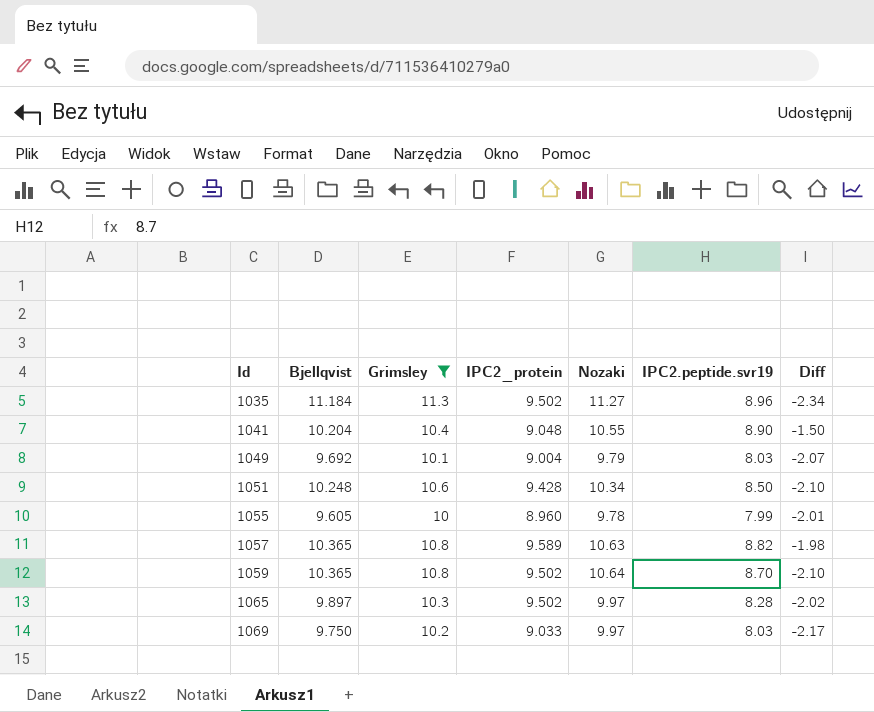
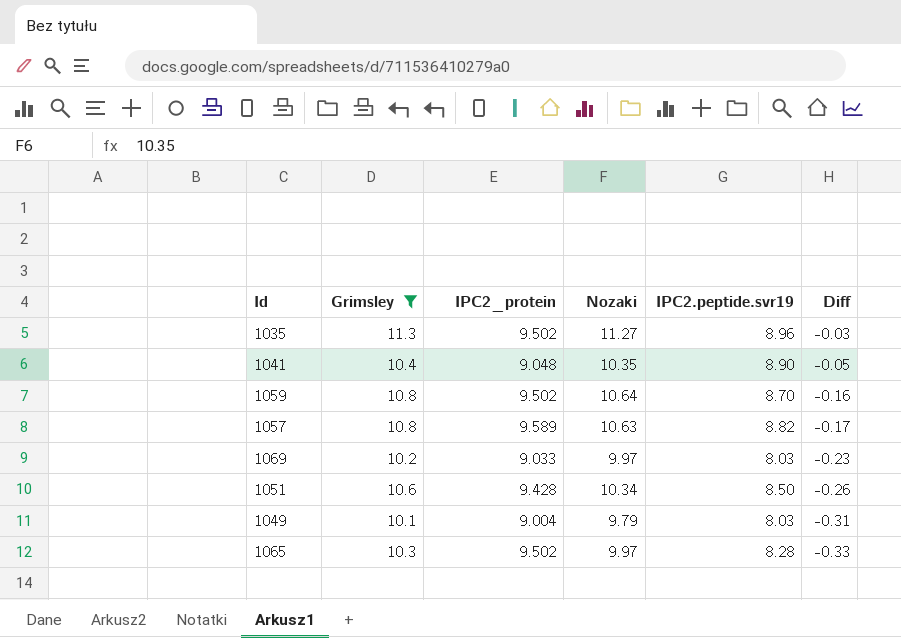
row order: Id ascending -> Diff descending
column Bjellqvist | position: 2 -> none
column Diff | formula: [IPC2.peptide.svr19] - [Grimsley] -> [Nozaki] - [Grimsley]
row 1055: 9.605 | 10 | 8.960 | 9.78 | 7.99 | -2.01 -> none
1041 | Nozaki: 10.55 -> 10.35

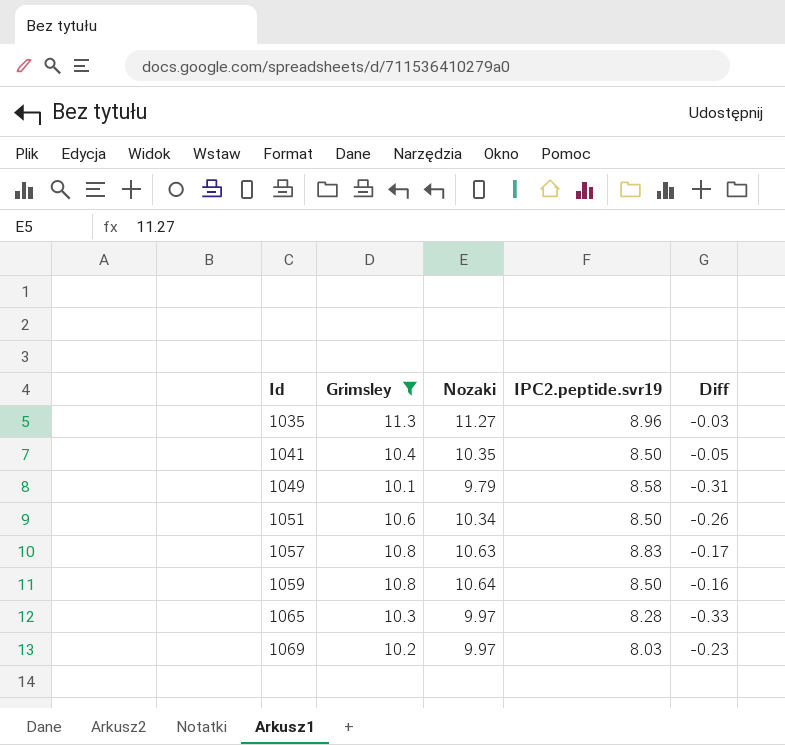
row order: Diff descending -> Id ascending
column IPC2_protein | position: 3 -> none
1041 | IPC2.peptide.svr19: 8.90 -> 8.50
1049 | IPC2.peptide.svr19: 8.03 -> 8.58
1057 | IPC2.peptide.svr19: 8.82 -> 8.83
1059 | IPC2.peptide.svr19: 8.70 -> 8.50

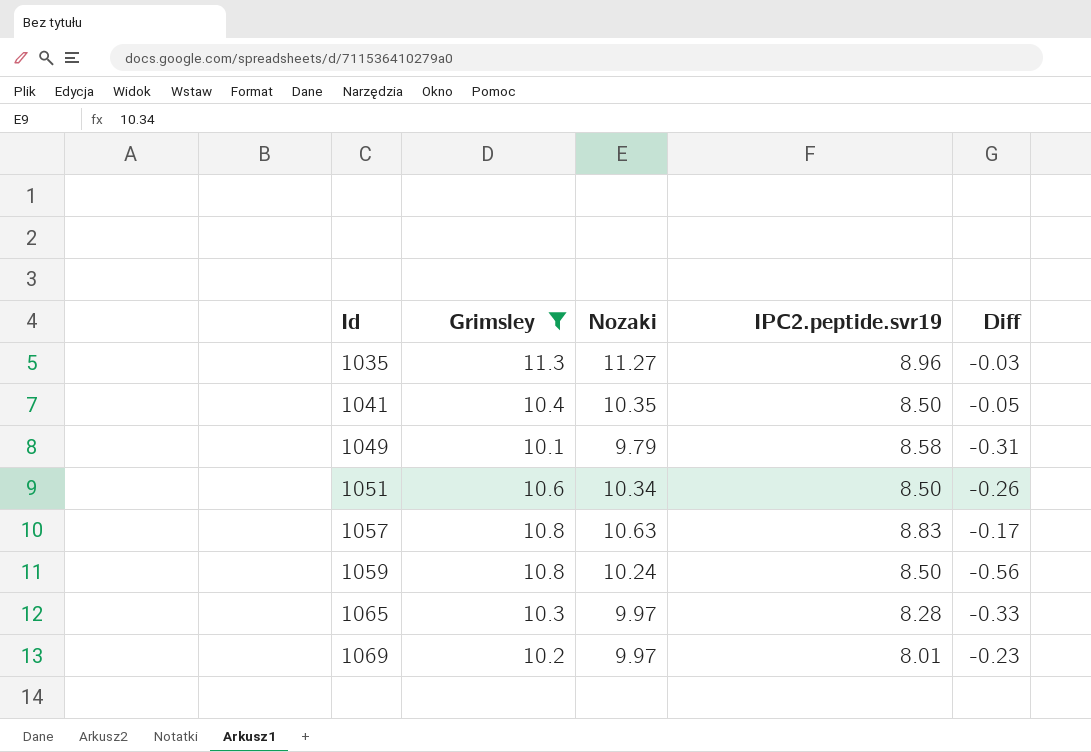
1059 | Nozaki: 10.64 -> 10.24
1059 | Diff: -0.16 -> -0.56
1069 | IPC2.peptide.svr19: 8.03 -> 8.01

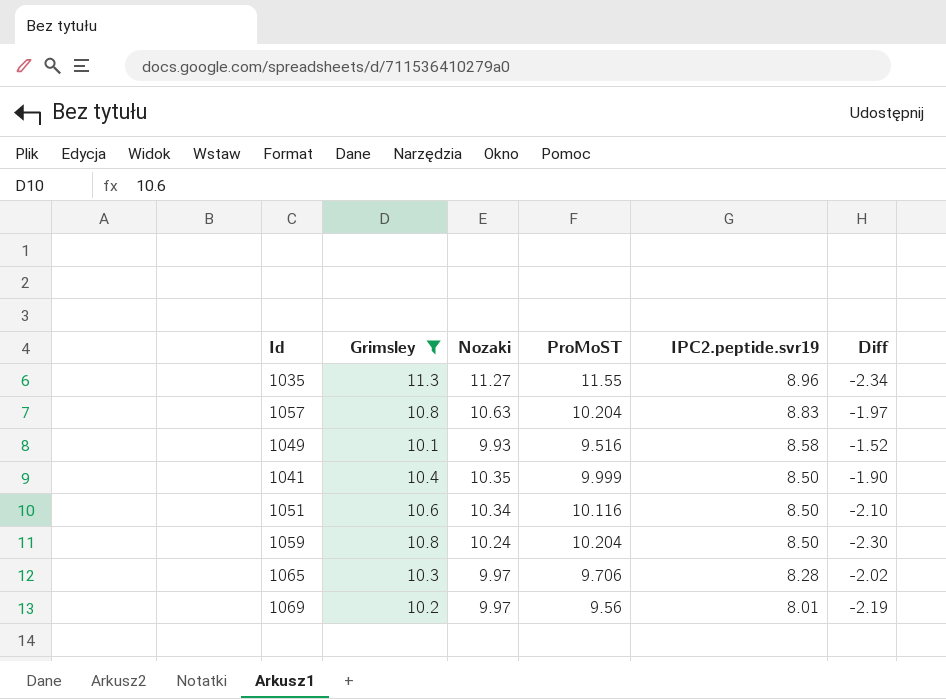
row order: Id ascending -> IPC2.peptide.svr19 descending
column ProMoST | position: none -> 4
column Diff | formula: [Nozaki] - [Grimsley] -> [IPC2.peptide.svr19] - [Grimsley]
1049 | Nozaki: 9.79 -> 9.93

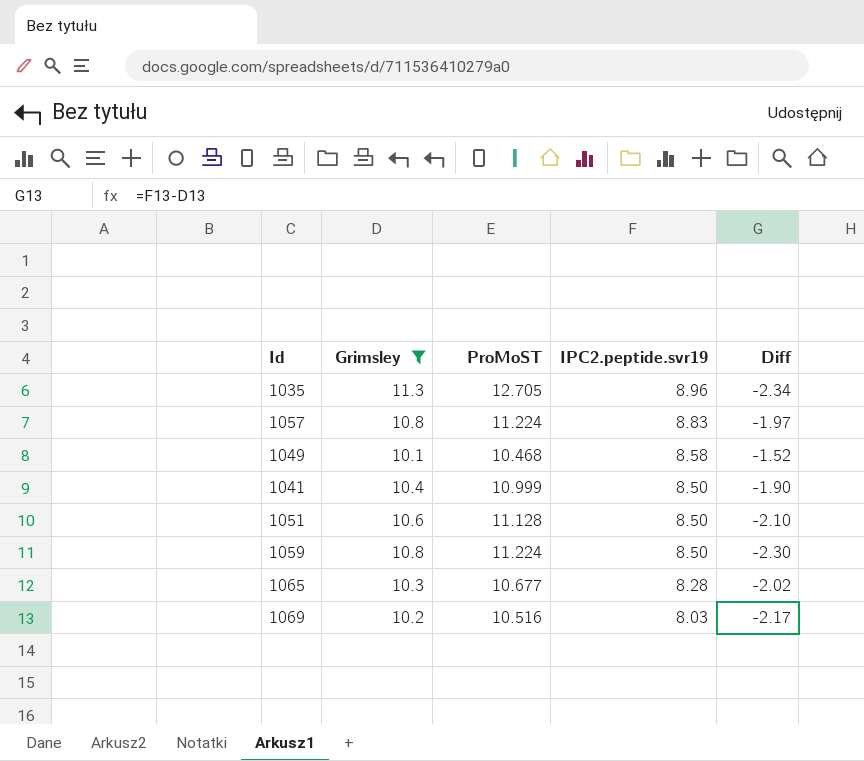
column Nozaki | position: 3 -> none
1035 | ProMoST: 11.55 -> 12.705
1057 | ProMoST: 10.204 -> 11.224
1049 | ProMoST: 9.516 -> 10.468
1041 | ProMoST: 9.999 -> 10.999
1051 | ProMoST: 10.116 -> 11.128
1059 | ProMoST: 10.204 -> 11.224
1065 | ProMoST: 9.706 -> 10.677
1069 | ProMoST: 9.56 -> 10.516
1069 | IPC2.peptide.svr19: 8.01 -> 8.03
1069 | Diff: -2.19 -> -2.17

